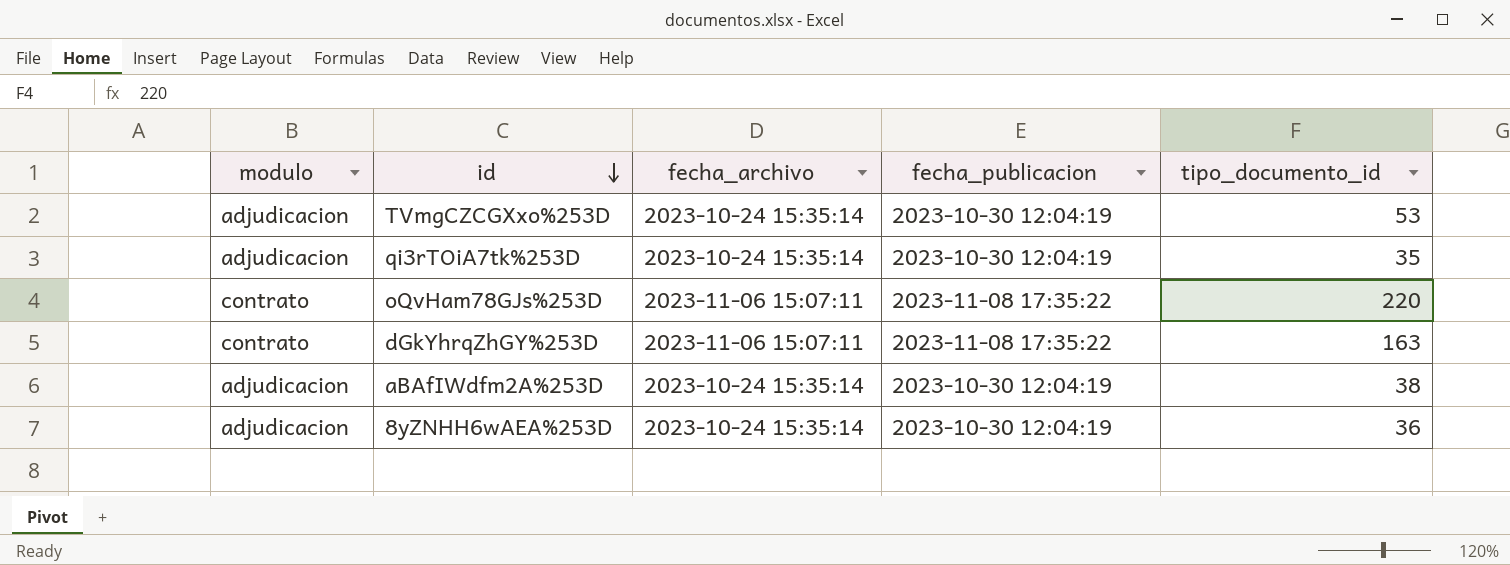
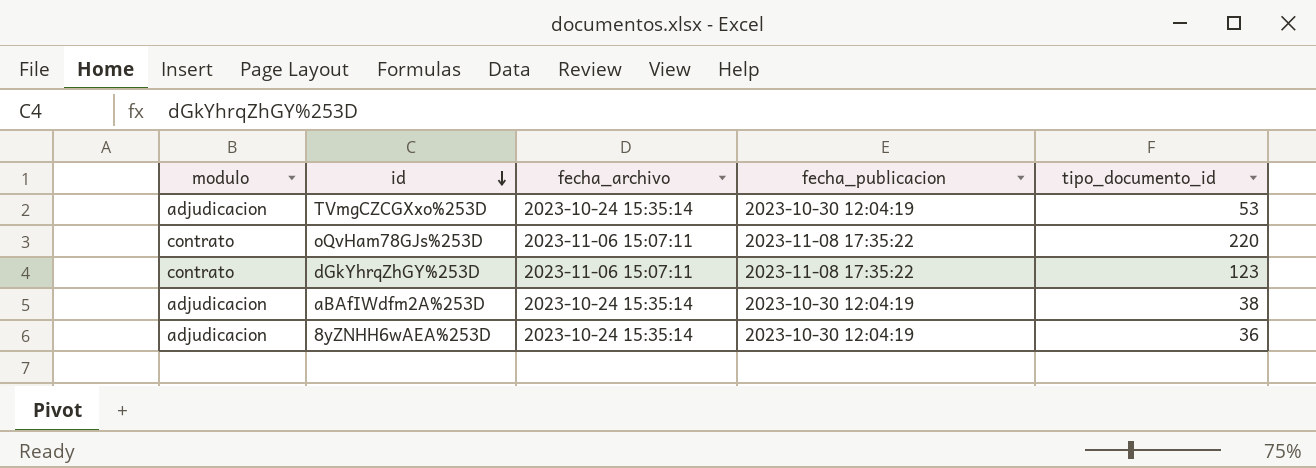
row qi3rTOiA7tk%253D: adjudicacion | 2023-10-24 15:35:14 | 2023-10-30 12:04:19 | 35 -> none
dGkYhrqZhGY%253D | tipo_documento_id: 163 -> 123

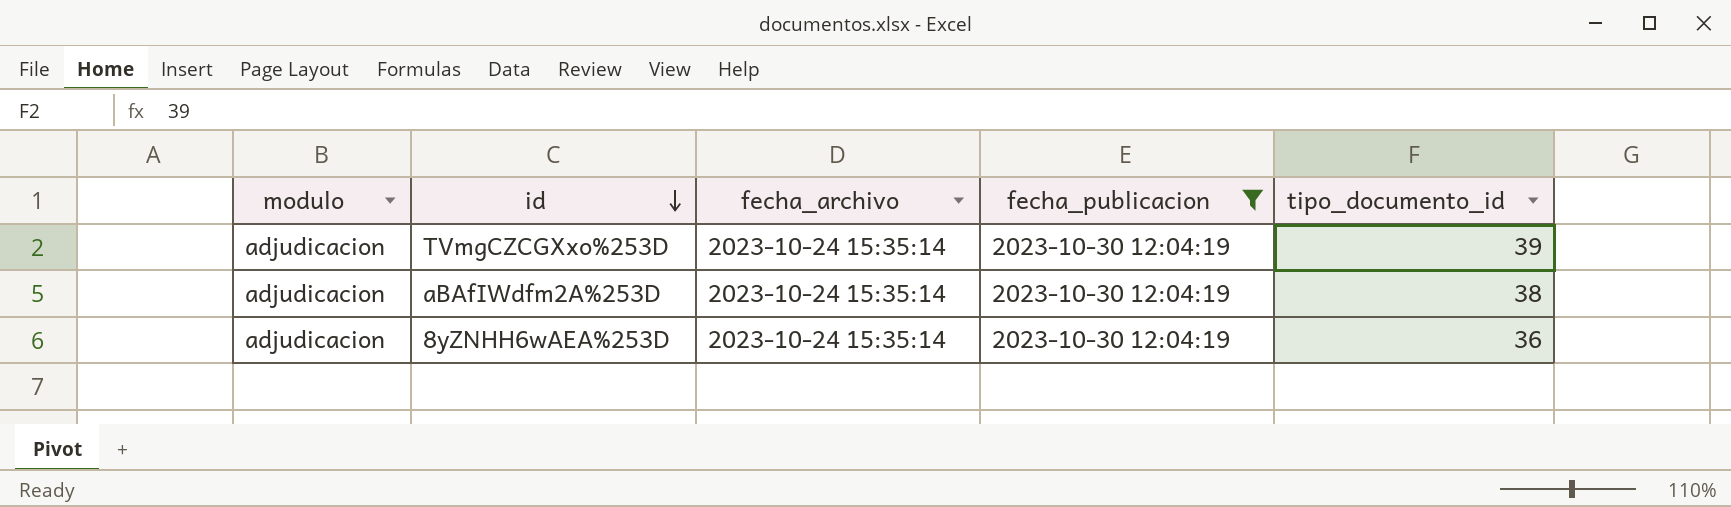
filter: none -> fecha_publicacion = 2023-10-30 12:04:19
TVmgCZCGXxo%253D | tipo_documento_id: 53 -> 39

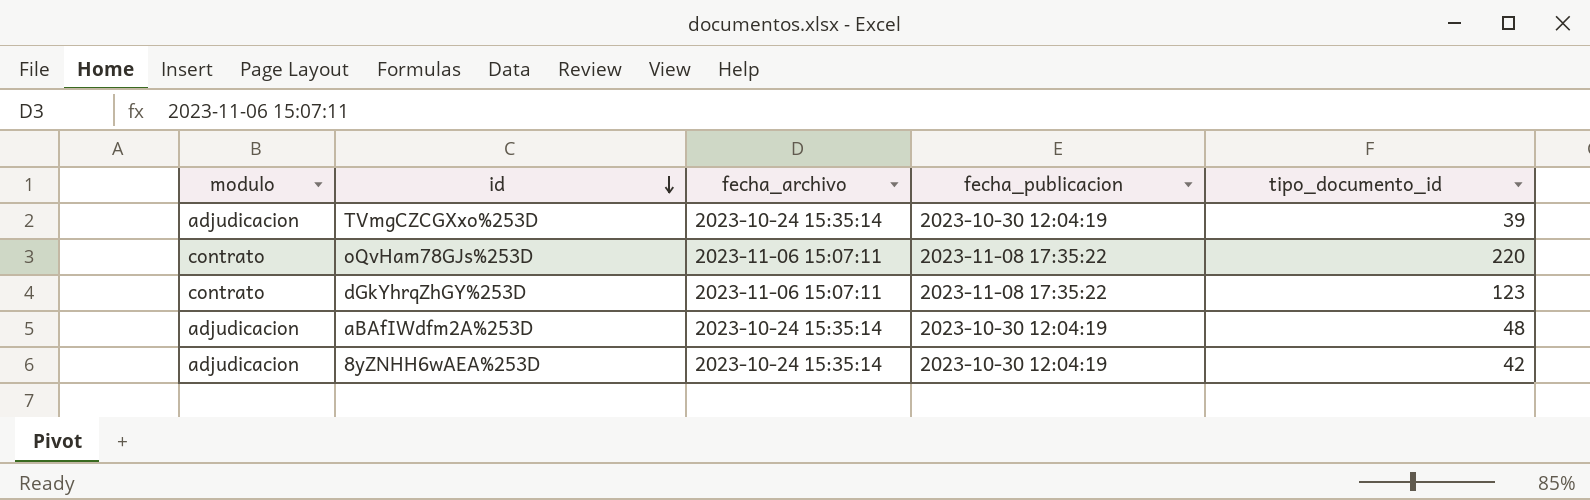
filter: fecha_publicacion = 2023-10-30 12:04:19 -> none
aBAfIWdfm2A%253D | tipo_documento_id: 38 -> 48
8yZNHH6wAEA%253D | tipo_documento_id: 36 -> 42

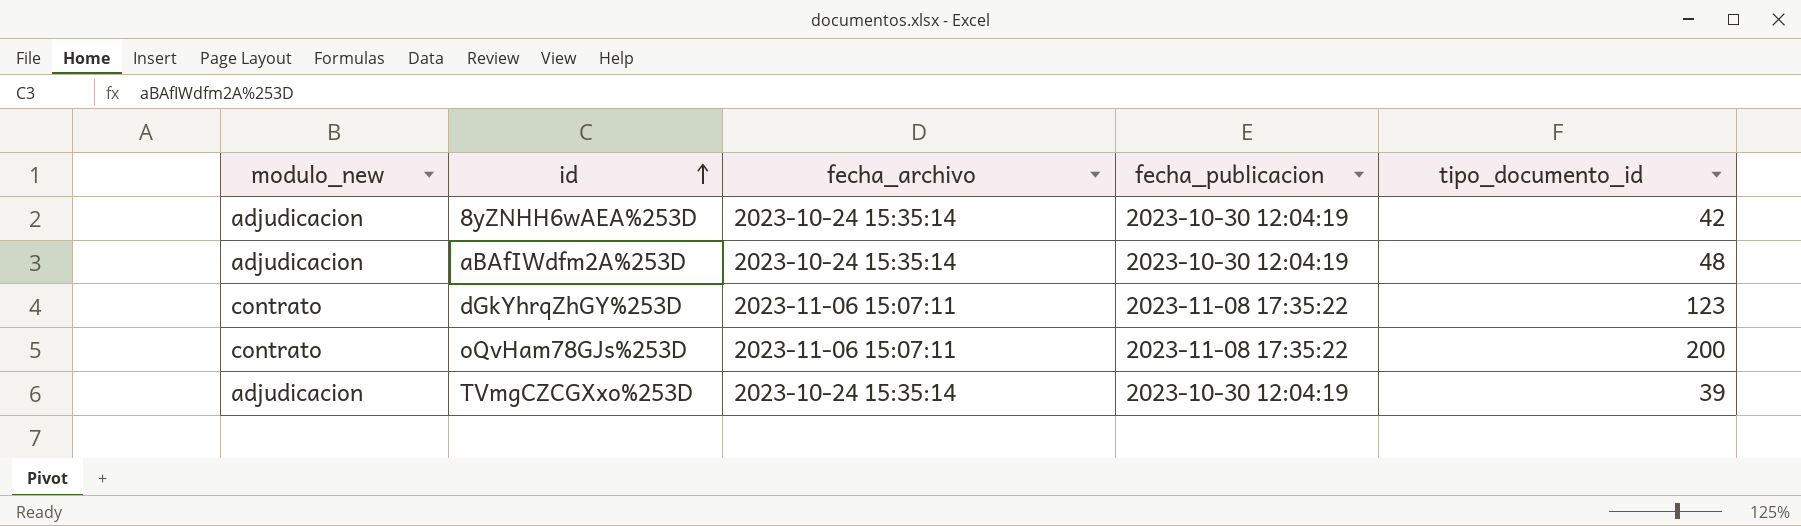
row order: id descending -> id ascending
column name: modulo -> modulo_new
oQvHam78GJs%253D | tipo_documento_id: 220 -> 200

